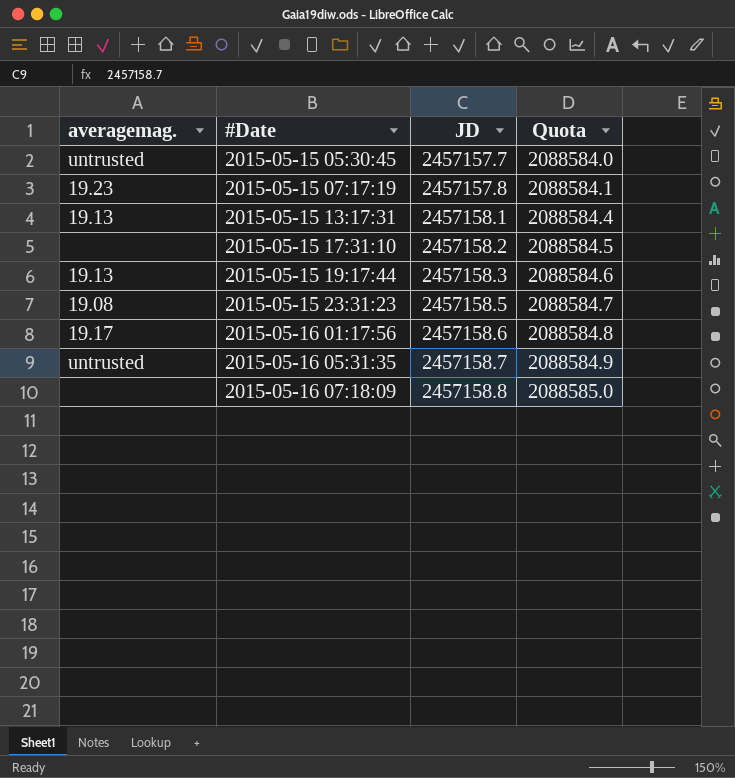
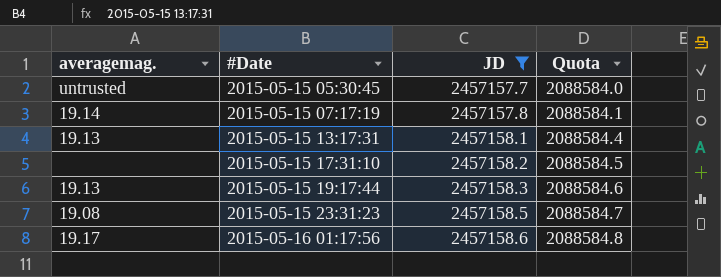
filter: none -> JD <= 2457158.6
2015-05-15 07:17:19 | averagemag.: 19.23 -> 19.14

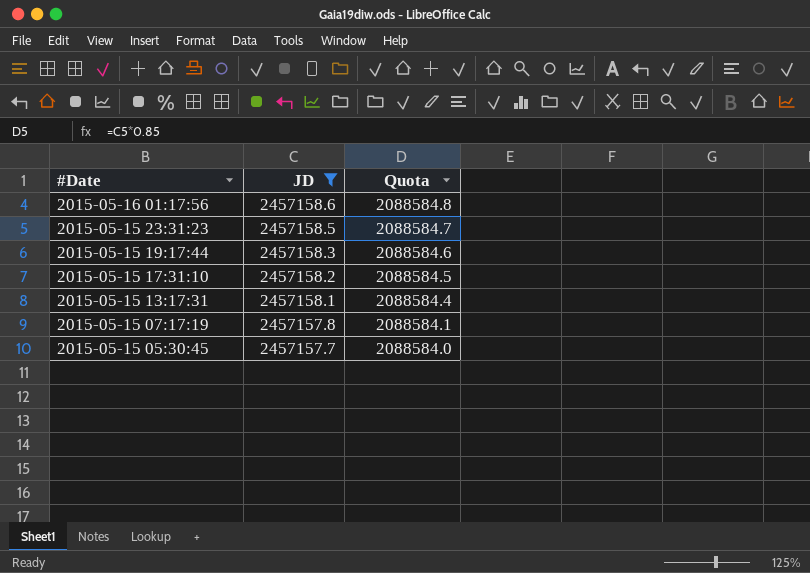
row order: #Date ascending -> #Date descending
column averagemag. | position: 1 -> none

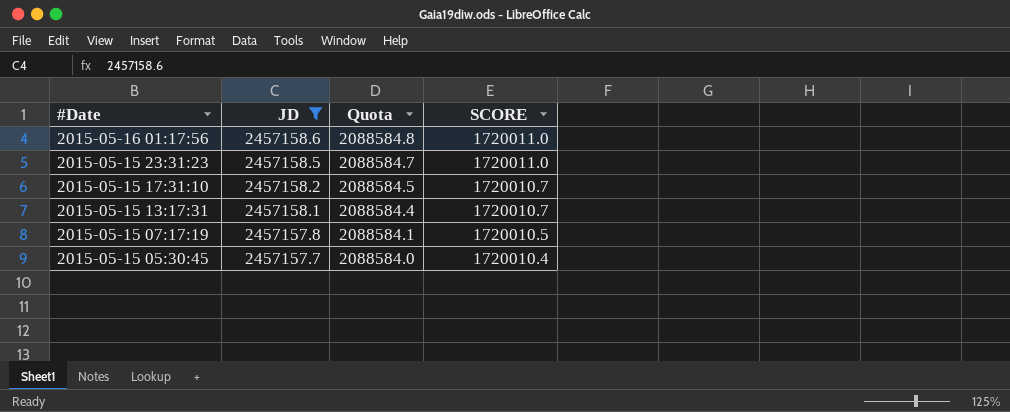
column SCORE | formula: none -> [JD] * 0.7
row 2015-05-15 19:17:44: 2457158.3 | 2088584.6 -> none

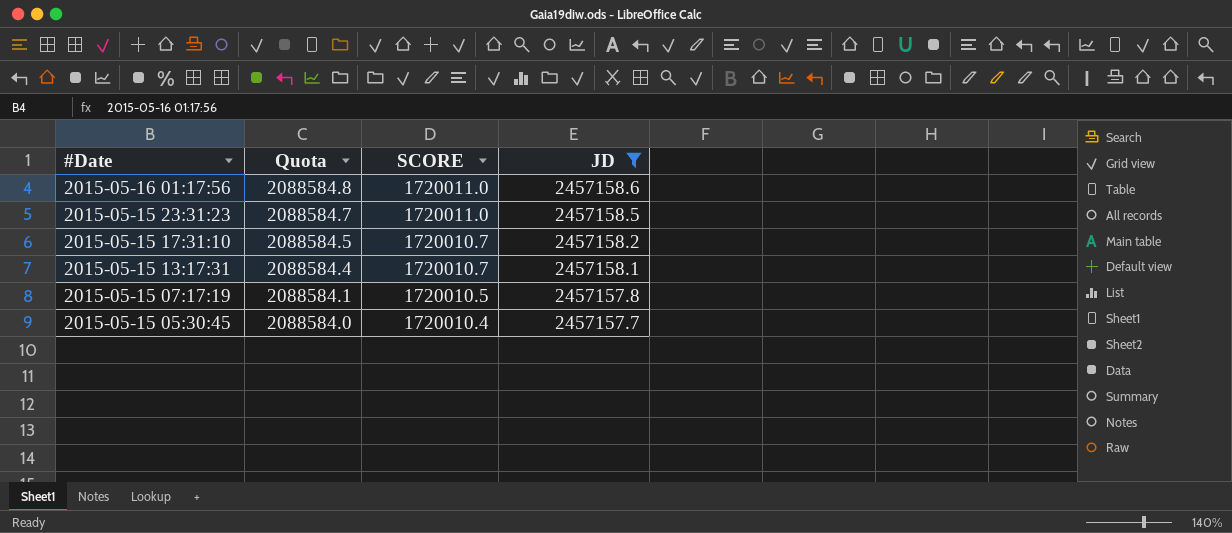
column JD | position: 2 -> 4

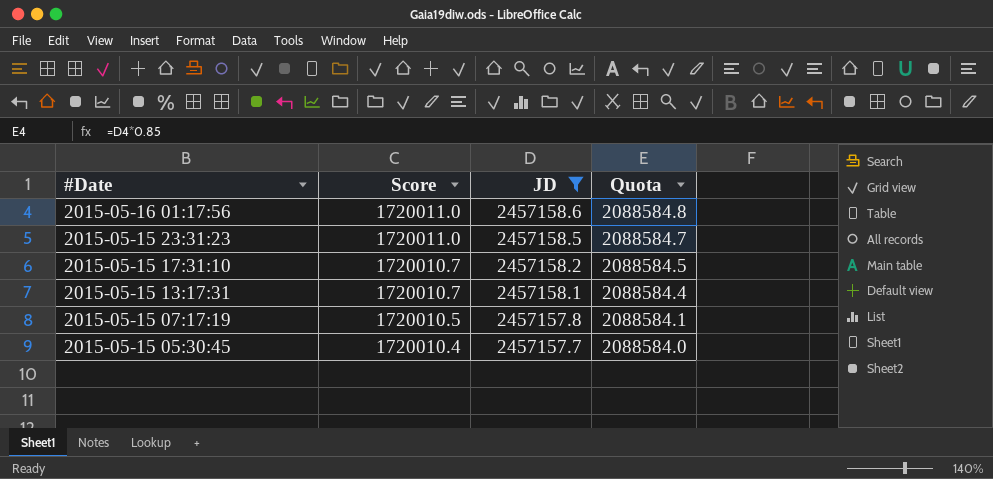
column name: SCORE -> Score
column Quota | position: 2 -> 4

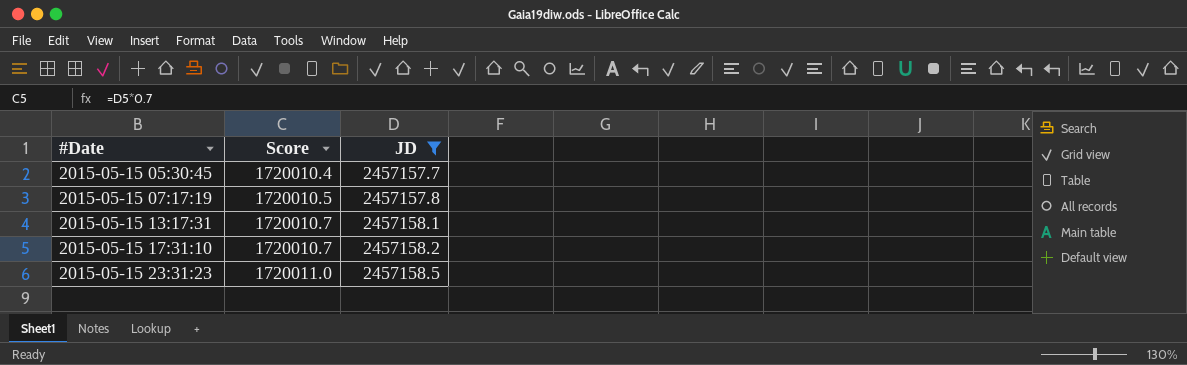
row order: #Date descending -> #Date ascending
column Quota | formula: [JD] * 0.85 -> none
row 2015-05-16 01:17:56: 1720011.0 | 2457158.6 | 2088584.8 -> none

